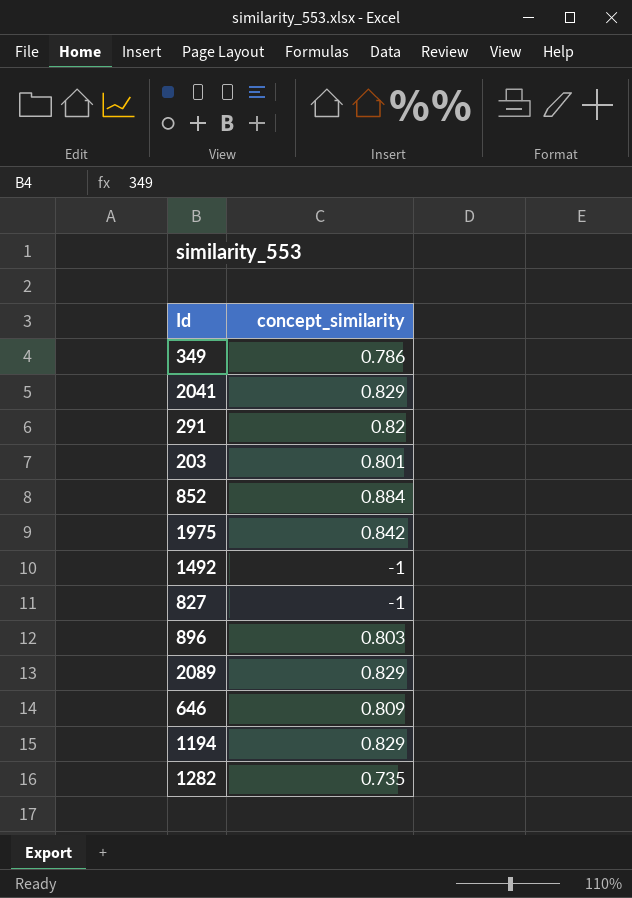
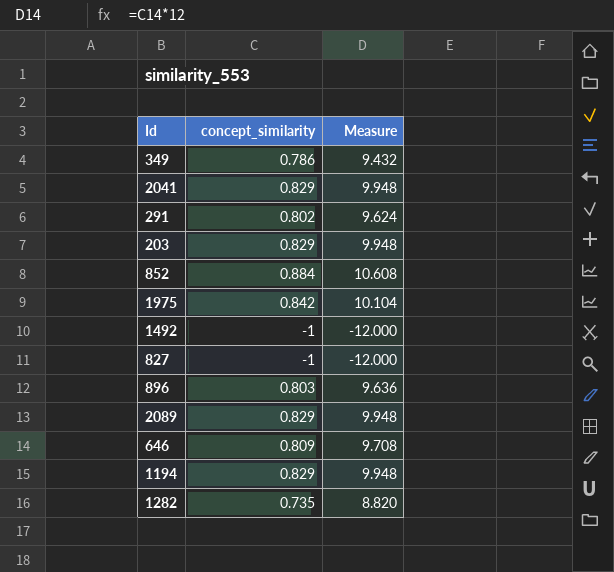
column Measure | formula: none -> [concept_similarity] * 12
291 | concept_similarity: 0.82 -> 0.802
203 | concept_similarity: 0.801 -> 0.829

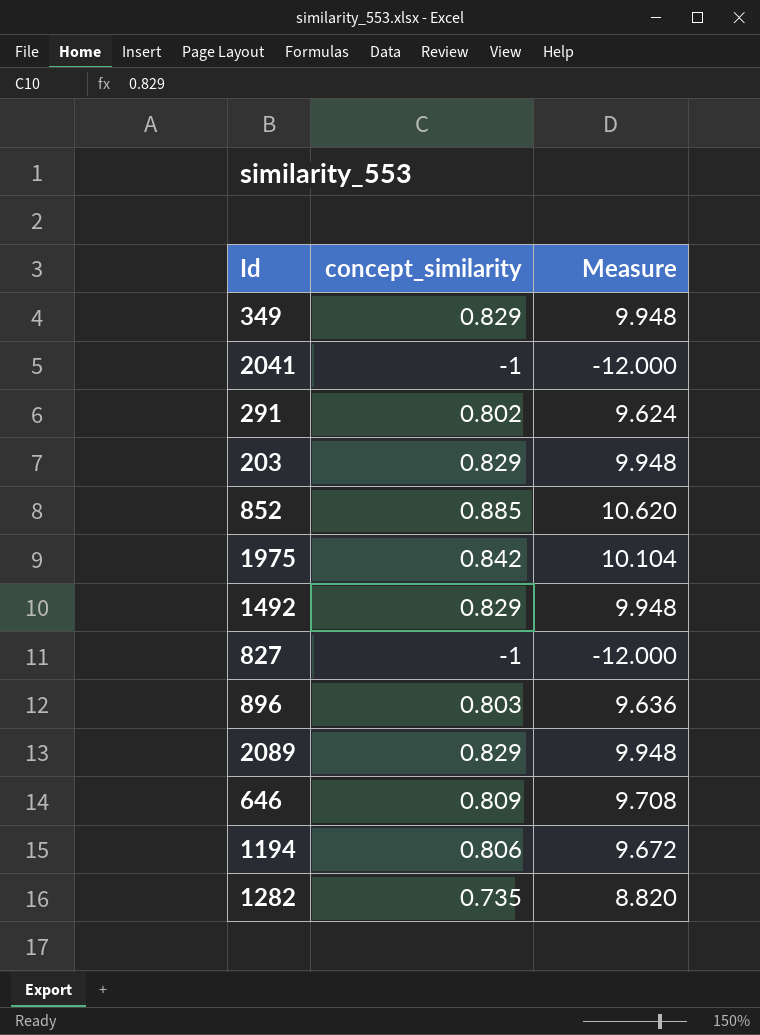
349 | concept_similarity: 0.786 -> 0.829
349 | Measure: 9.432 -> 9.948
2041 | concept_similarity: 0.829 -> -1
2041 | Measure: 9.948 -> -12.000
852 | concept_similarity: 0.884 -> 0.885
852 | Measure: 10.608 -> 10.620
1492 | concept_similarity: -1 -> 0.829
1492 | Measure: -12.000 -> 9.948
1194 | concept_similarity: 0.829 -> 0.806
1194 | Measure: 9.948 -> 9.672

